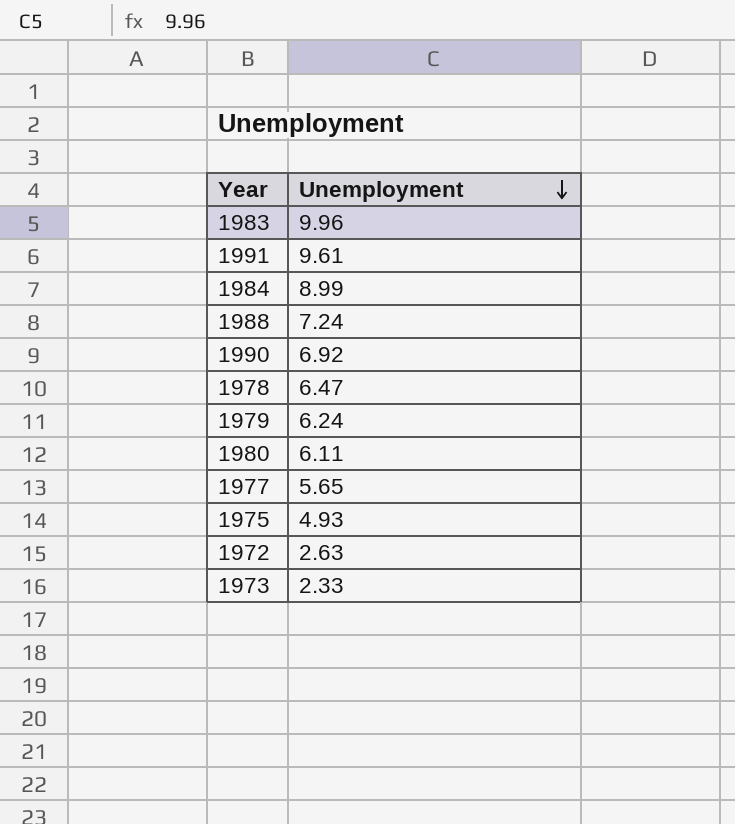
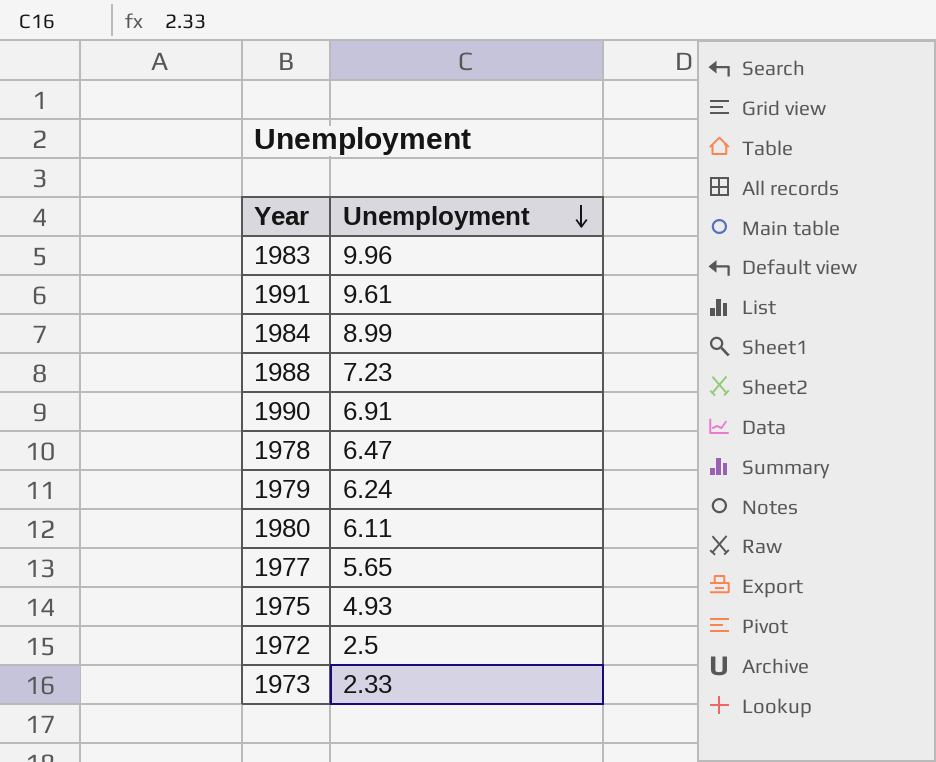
1988 | Unemployment: 7.24 -> 7.23
1990 | Unemployment: 6.92 -> 6.91
1972 | Unemployment: 2.63 -> 2.5

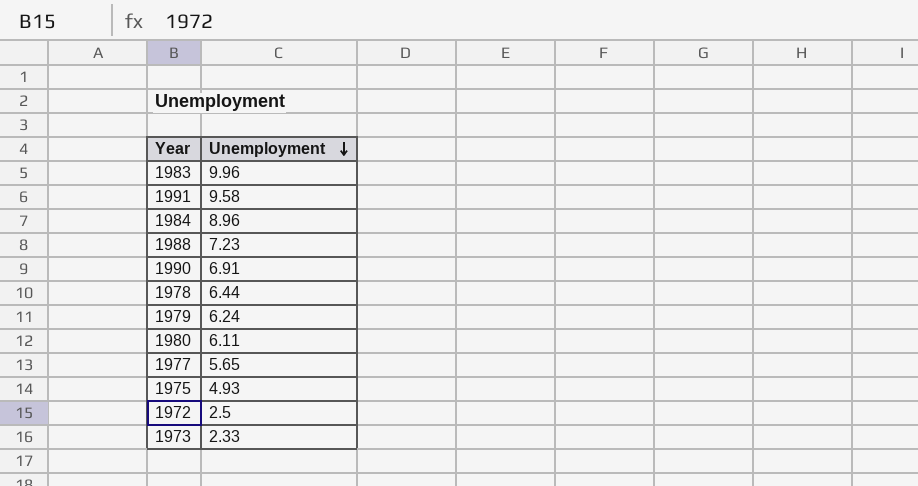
1991 | Unemployment: 9.61 -> 9.58
1984 | Unemployment: 8.99 -> 8.96
1978 | Unemployment: 6.47 -> 6.44

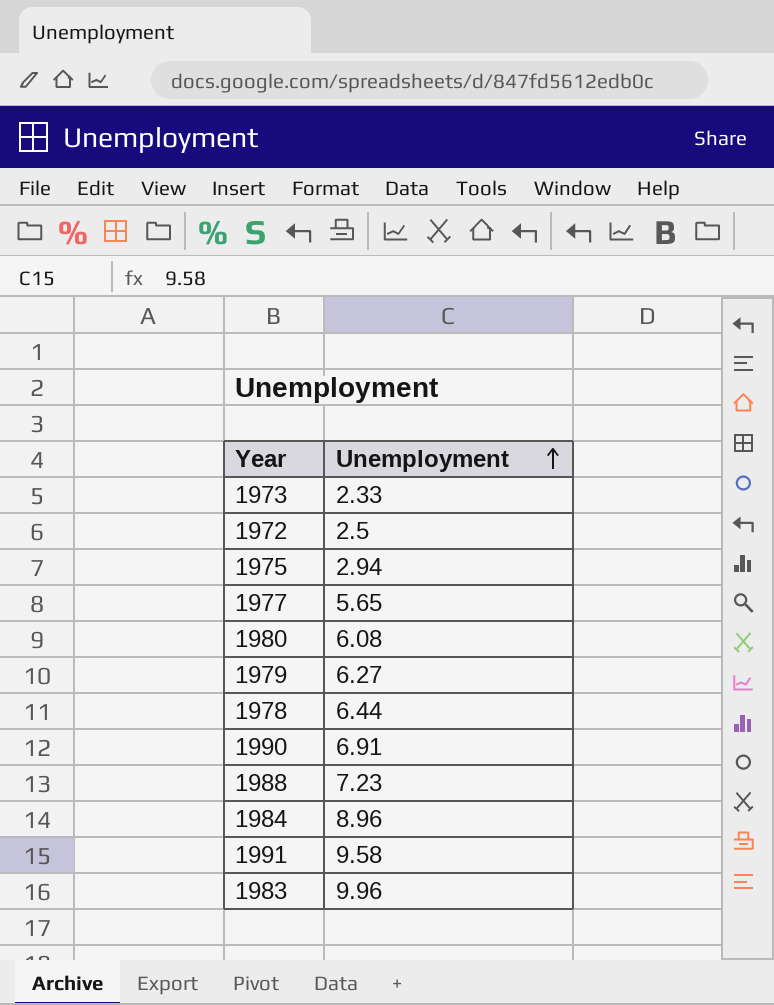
row order: Unemployment descending -> Unemployment ascending
1975 | Unemployment: 4.93 -> 2.94
1980 | Unemployment: 6.11 -> 6.08
1979 | Unemployment: 6.24 -> 6.27

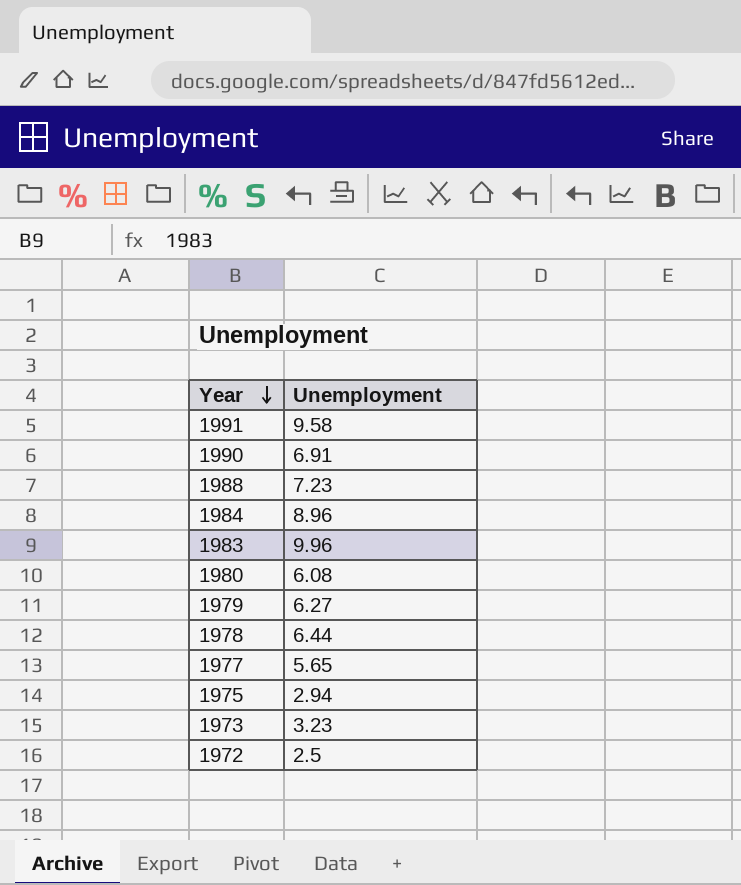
row order: Unemployment ascending -> Year descending
1973 | Unemployment: 2.33 -> 3.23

